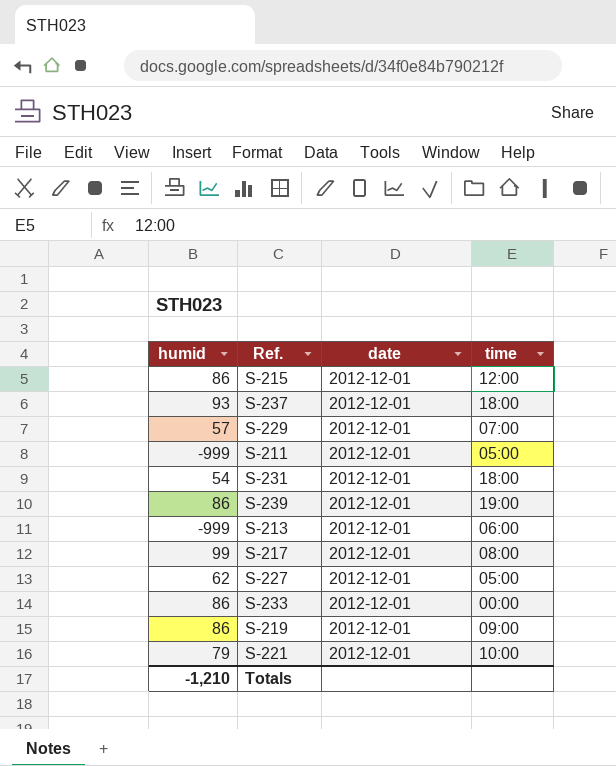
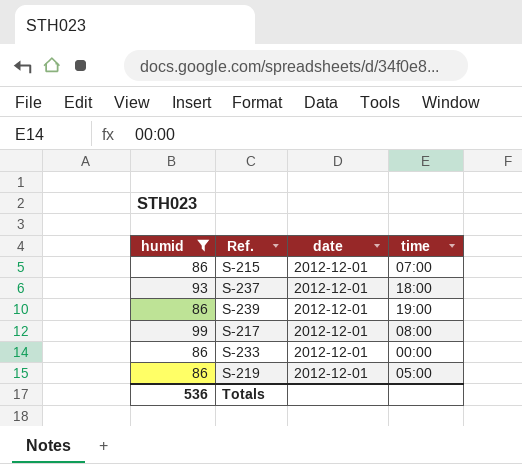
filter: none -> humid >= 86
S-215 | time: 12:00 -> 07:00
S-219 | time: 09:00 -> 05:00
Totals | humid: -1,210 -> 536

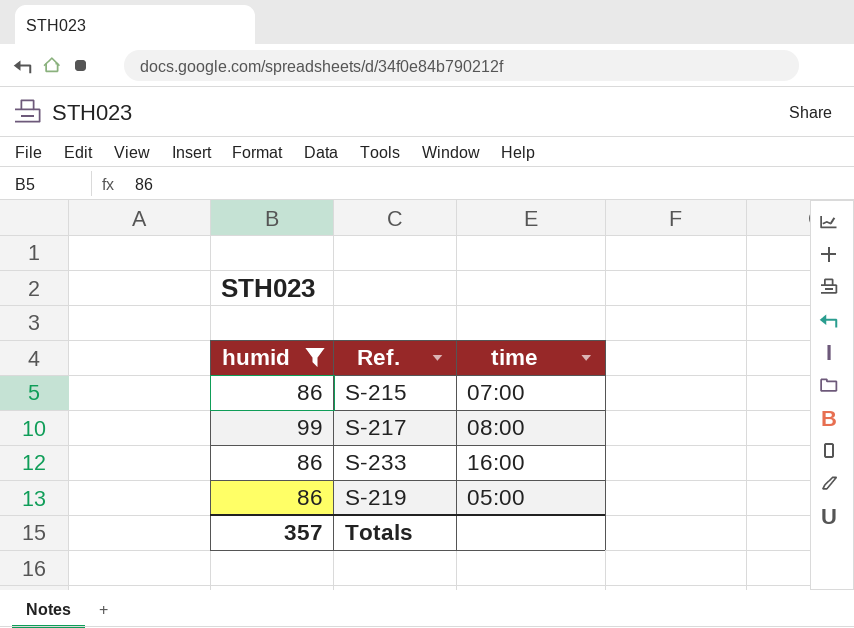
column date | position: 3 -> none
row S-237: 93 | 2012-12-01 | 18:00 -> none
row S-239: 86 | 2012-12-01 | 19:00 -> none
S-233 | time: 00:00 -> 16:00
Totals | humid: 536 -> 357

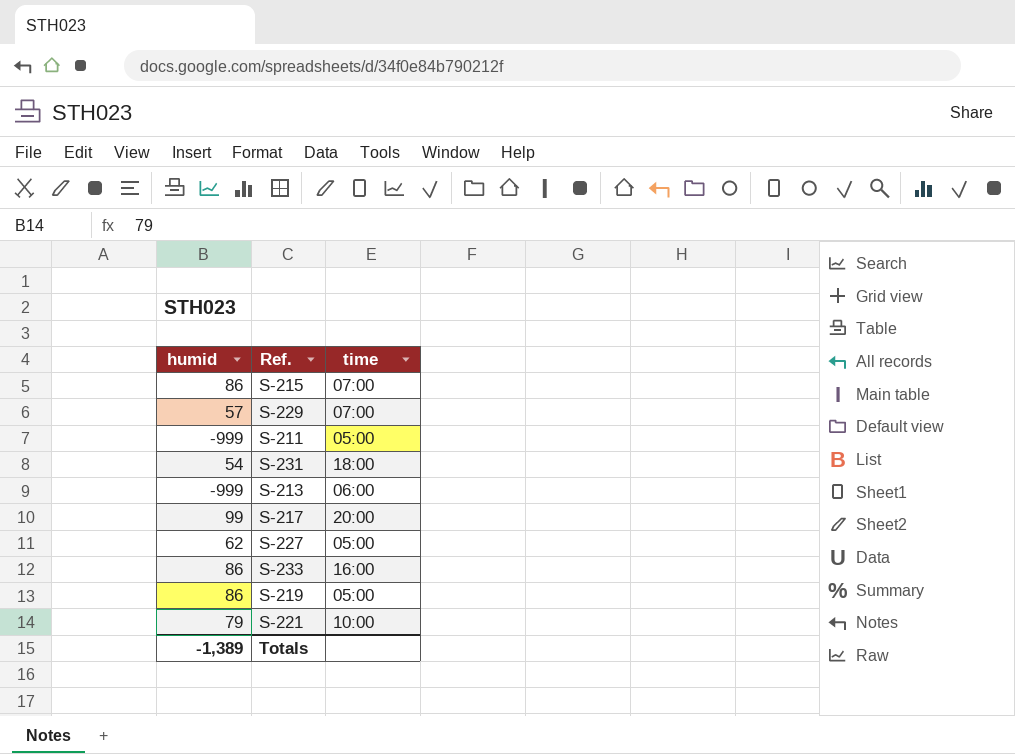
filter: humid >= 86 -> none
S-217 | time: 08:00 -> 20:00
Totals | humid: 357 -> -1,389

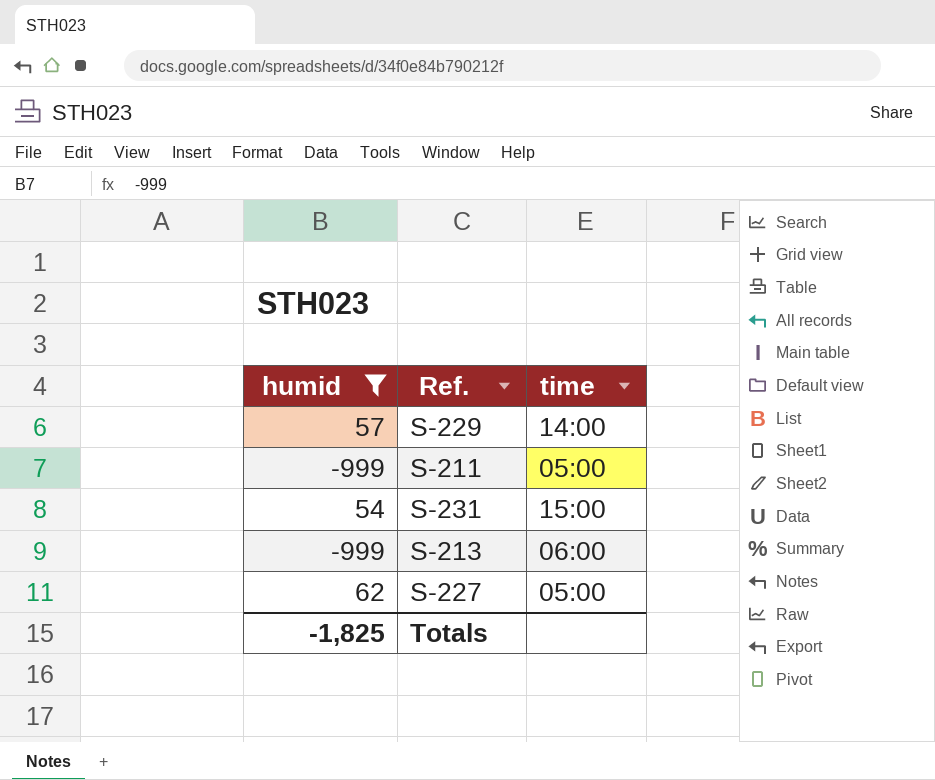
filter: none -> humid <= 62
S-229 | time: 07:00 -> 14:00
S-231 | time: 18:00 -> 15:00
Totals | humid: -1,389 -> -1,825

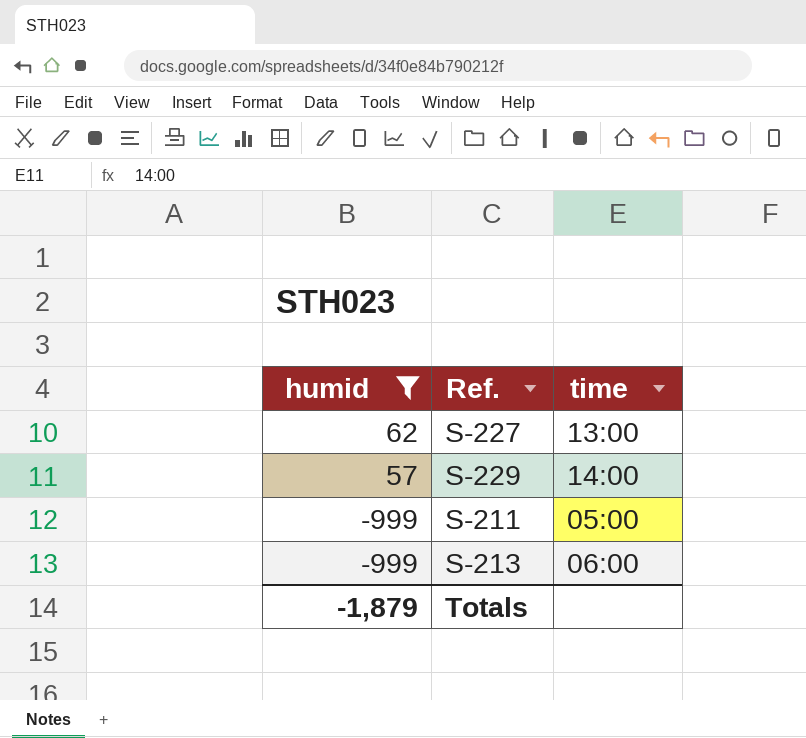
row order: none -> humid descending
row S-231: 54 | 15:00 -> none
S-227 | time: 05:00 -> 13:00
Totals | humid: -1,825 -> -1,879

